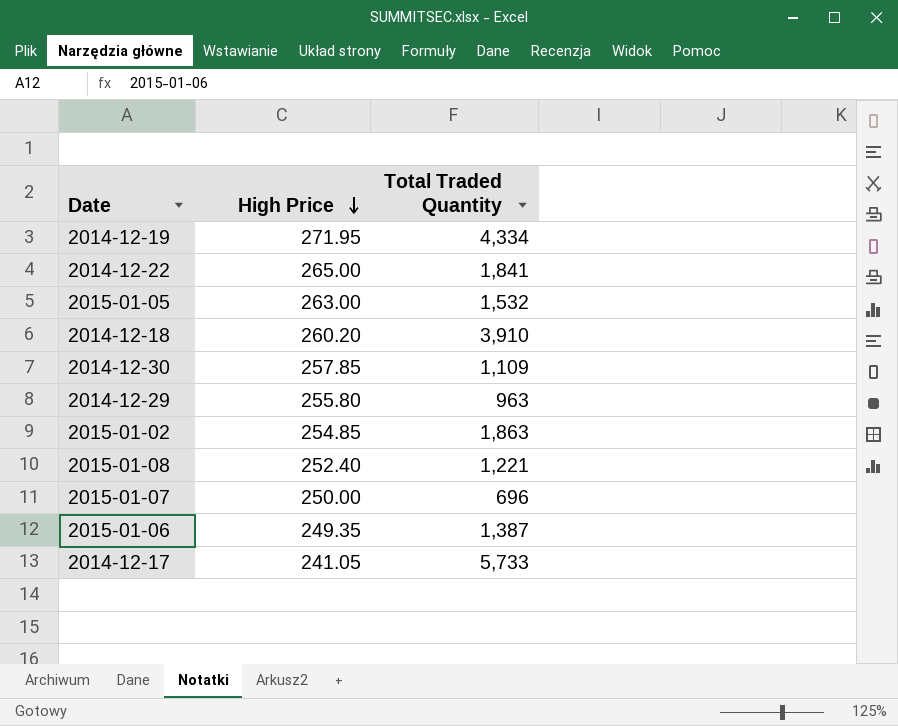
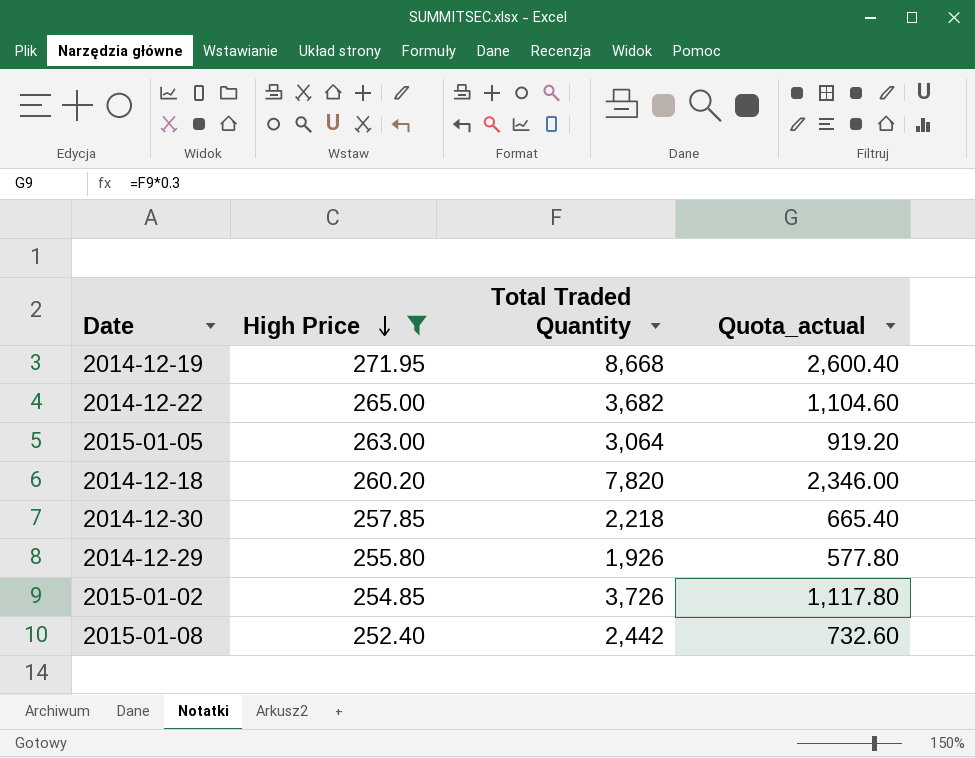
filter: none -> High Price >= 252.40
column Quota_actual | formula: none -> [Total Traded Quantity] * 0.3
2014-12-19 | Total Traded Quantity: 4,334 -> 8,668
2014-12-22 | Total Traded Quantity: 1,841 -> 3,682
2015-01-05 | Total Traded Quantity: 1,532 -> 3,064
2014-12-18 | Total Traded Quantity: 3,910 -> 7,820
2014-12-30 | Total Traded Quantity: 1,109 -> 2,218
2014-12-29 | Total Traded Quantity: 963 -> 1,926
2015-01-02 | Total Traded Quantity: 1,863 -> 3,726
2015-01-08 | Total Traded Quantity: 1,221 -> 2,442

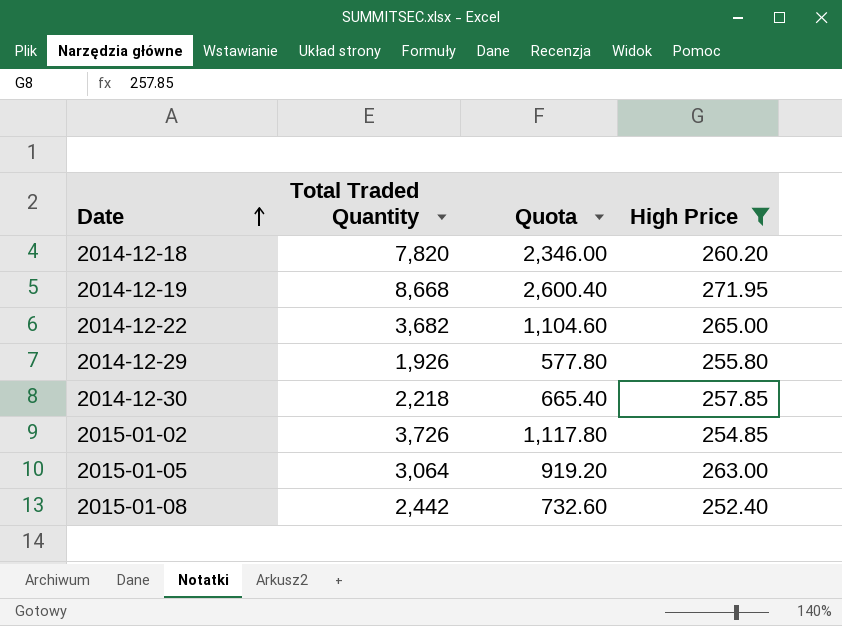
row order: High Price descending -> Date ascending
column name: Quota_actual -> Quota
column High Price | position: 2 -> 4

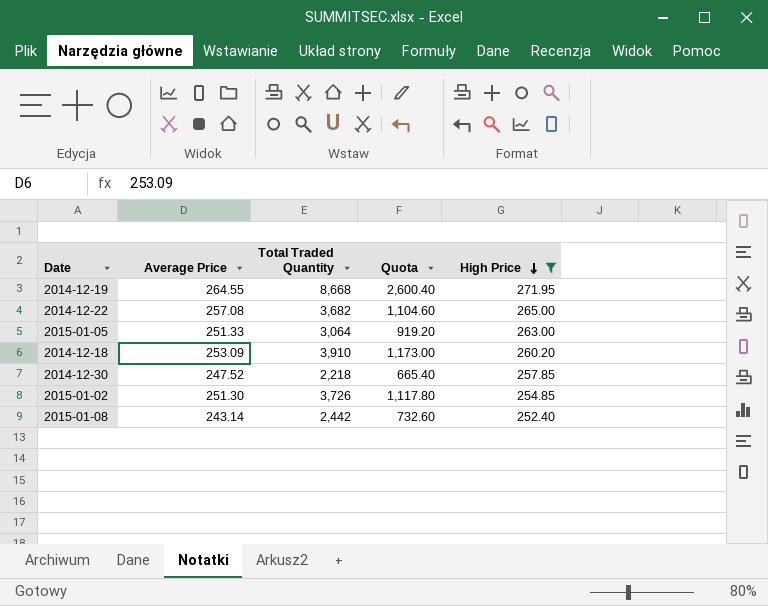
row order: Date ascending -> High Price descending
column Average Price | position: none -> 2
row 2014-12-29: 1,926 | 577.80 | 255.80 -> none
2014-12-18 | Total Traded Quantity: 7,820 -> 3,910
2014-12-18 | Quota: 2,346.00 -> 1,173.00

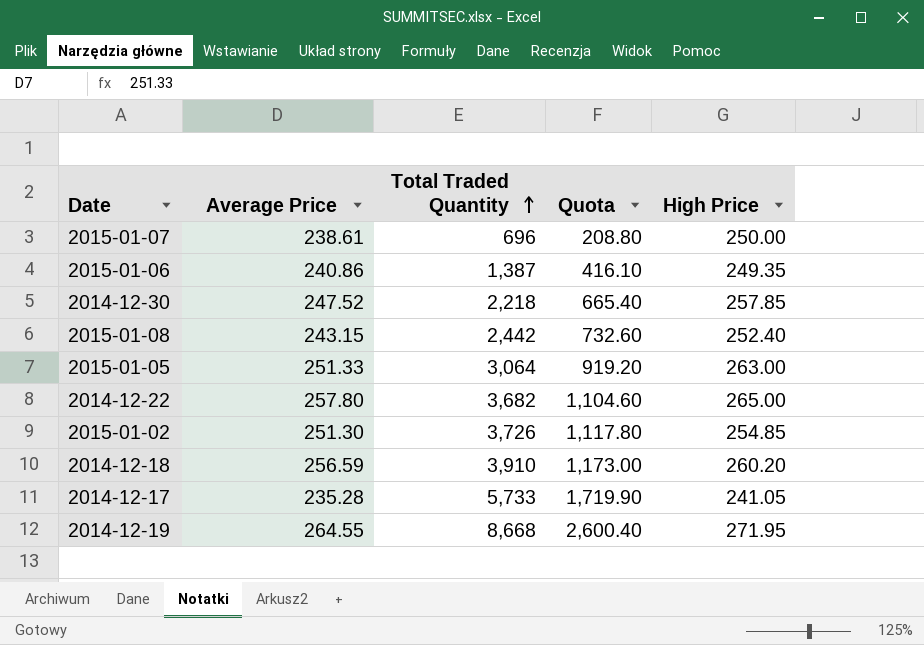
filter: High Price >= 252.40 -> none
row order: High Price descending -> Total Traded Quantity ascending
2015-01-08 | Average Price: 243.14 -> 243.15
2014-12-22 | Average Price: 257.08 -> 257.80
2014-12-18 | Average Price: 253.09 -> 256.59

